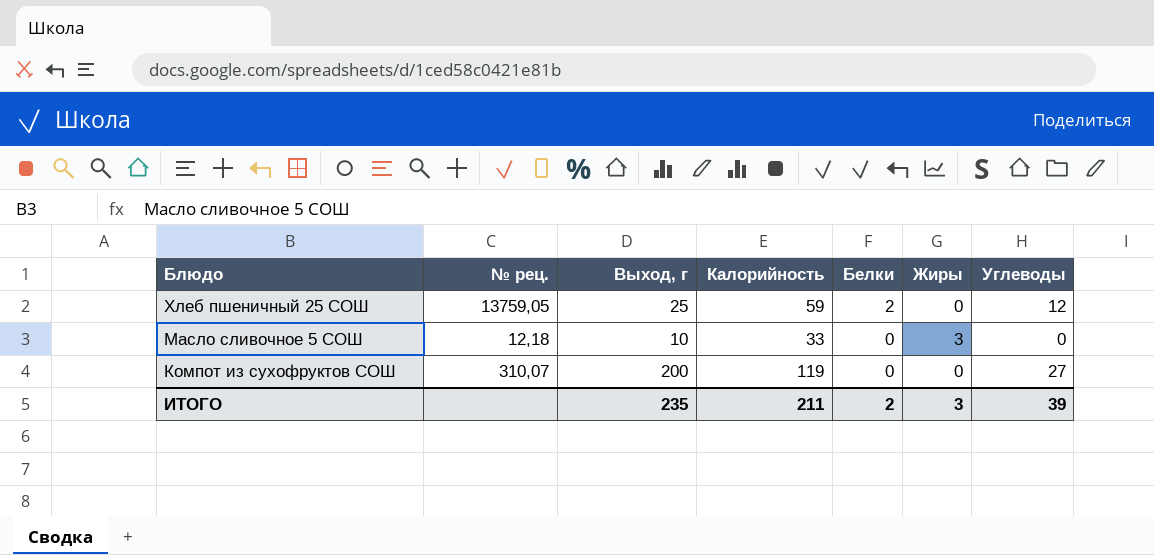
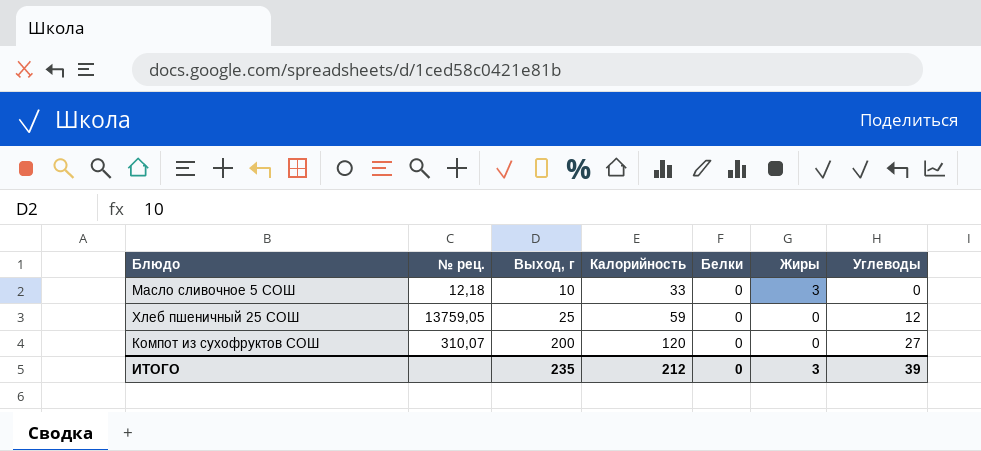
row order: Блюдо descending -> Выход, г ascending
Хлеб пшеничный 25 СОШ | Белки: 2 -> 0
Компот из сухофруктов СОШ | Калорийность: 119 -> 120
ИТОГО | Калорийность: 211 -> 212
ИТОГО | Белки: 2 -> 0

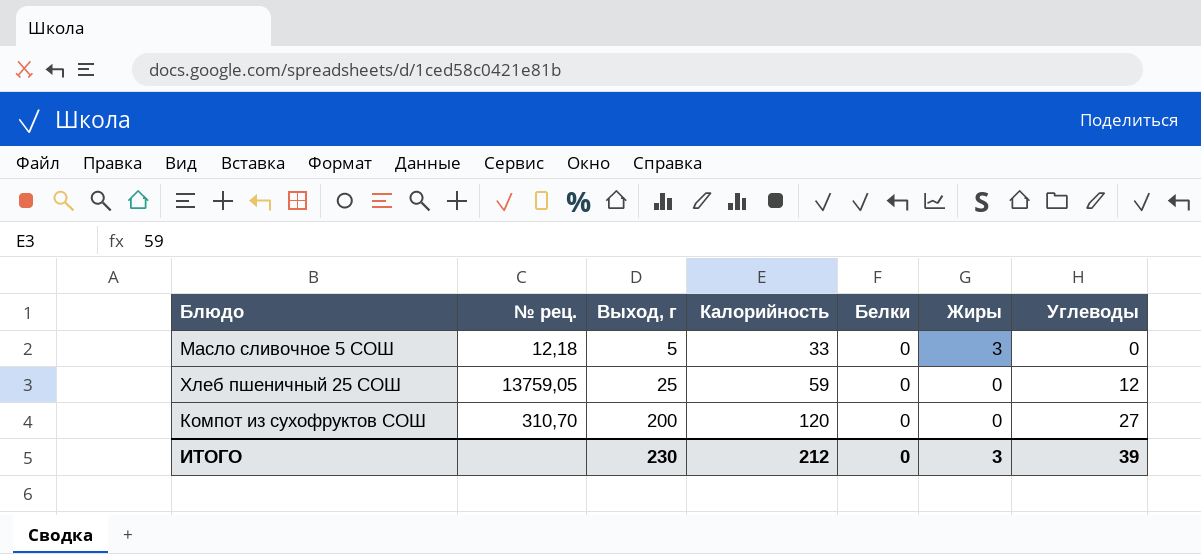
Масло сливочное 5 СОШ | Выход, г: 10 -> 5
Компот из сухофруктов СОШ | № рец.: 310,07 -> 310,70
ИТОГО | Выход, г: 235 -> 230

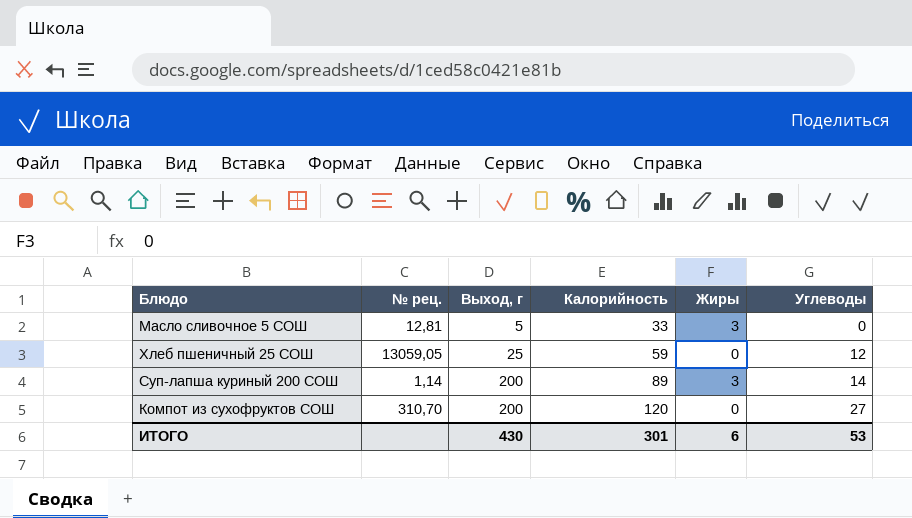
column Белки | position: 5 -> none
Масло сливочное 5 СОШ | № рец.: 12,18 -> 12,81
Хлеб пшеничный 25 СОШ | № рец.: 13759,05 -> 13059,05
row Суп-лапша куриный 200 СОШ: none -> 1,14 | 200 | 89 | 3 | 14
ИТОГО | Выход, г: 230 -> 430
ИТОГО | Калорийность: 212 -> 301
ИТОГО | Жиры: 3 -> 6
ИТОГО | Углеводы: 39 -> 53

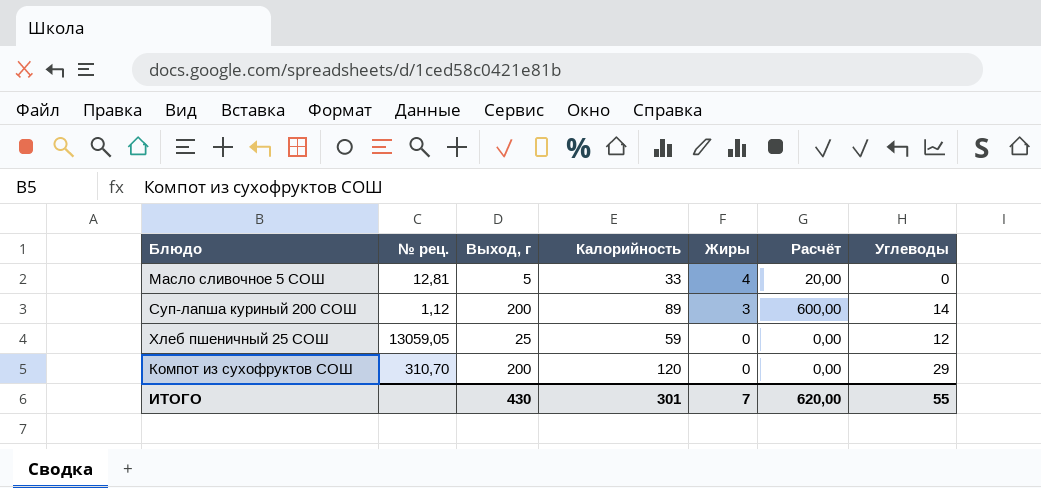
row order: Выход, г ascending -> Жиры descending
column Расчёт | formula: none -> [Выход, г] * [Жиры]
Масло сливочное 5 СОШ | Жиры: 3 -> 4
Суп-лапша куриный 200 СОШ | № рец.: 1,14 -> 1,12
Компот из сухофруктов СОШ | Углеводы: 27 -> 29
ИТОГО | Жиры: 6 -> 7
ИТОГО | Углеводы: 53 -> 55

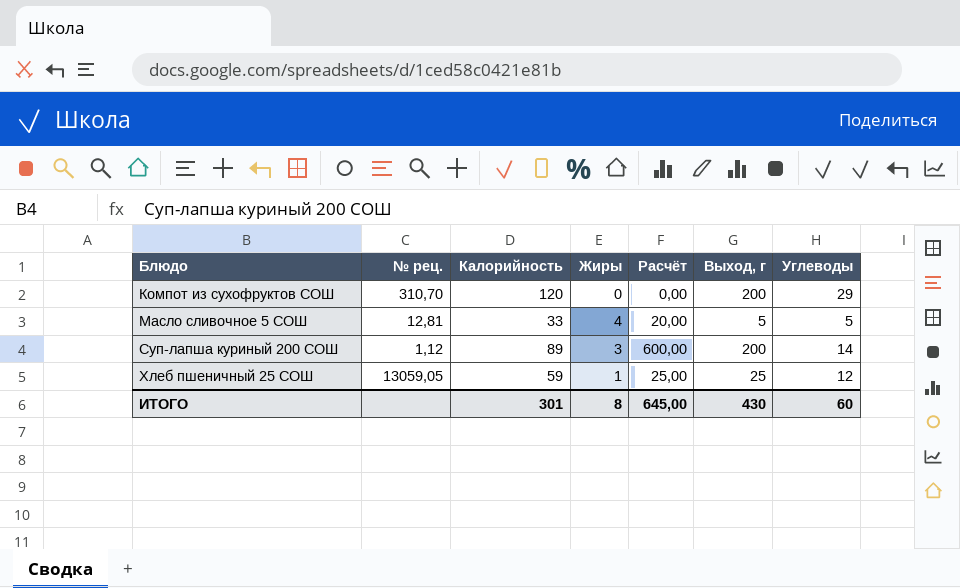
row order: Жиры descending -> Блюдо ascending
column Выход, г | position: 3 -> 6
Масло сливочное 5 СОШ | Углеводы: 0 -> 5
Хлеб пшеничный 25 СОШ | Жиры: 0 -> 1
Хлеб пшеничный 25 СОШ | Расчёт: 0,00 -> 25,00
ИТОГО | Жиры: 7 -> 8
ИТОГО | Расчёт: 620,00 -> 645,00
ИТОГО | Углеводы: 55 -> 60

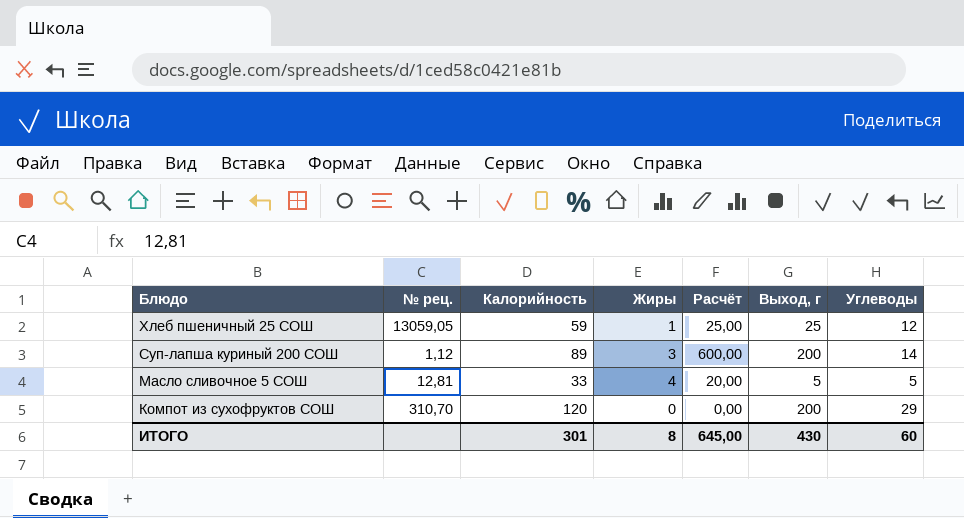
row order: Блюдо ascending -> Блюдо descending

